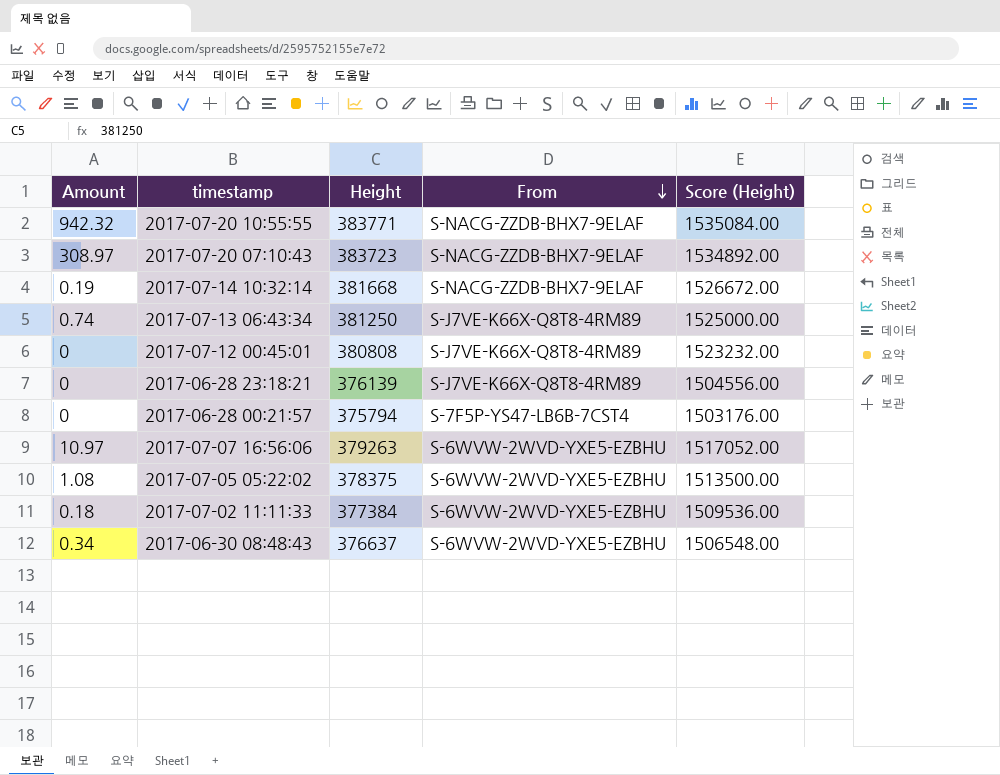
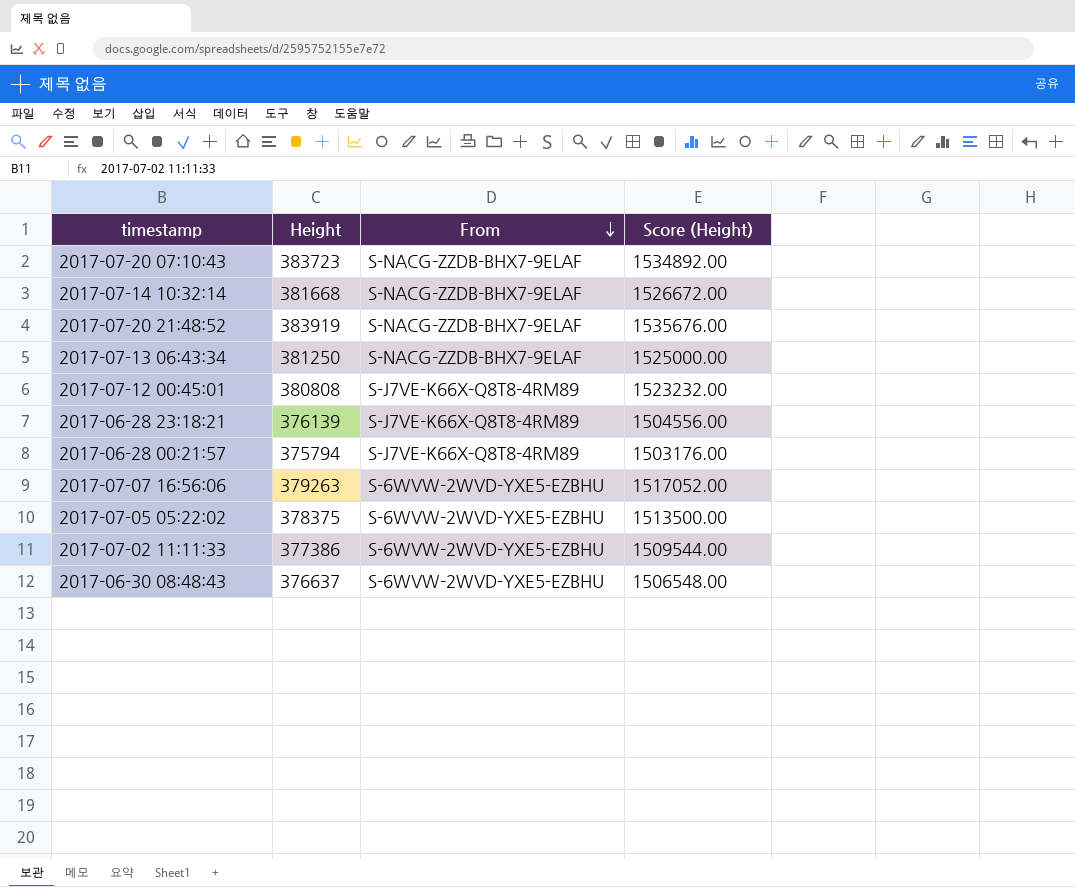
column Amount | position: 1 -> none
row 2017-07-20 10:55:55: 942.32 | 383771 | S-NACG-ZZDB-BHX7-9ELAF | 1535084.00 -> none
row 2017-07-20 21:48:52: none -> 383919 | S-NACG-ZZDB-BHX7-9ELAF | 1535676.00
2017-07-13 06:43:34 | From: S-J7VE-K66X-Q8T8-4RM89 -> S-NACG-ZZDB-BHX7-9ELAF
2017-06-28 00:21:57 | From: S-7F5P-YS47-LB6B-7CST4 -> S-J7VE-K66X-Q8T8-4RM89
2017-07-02 11:11:33 | Height: 377384 -> 377386
2017-07-02 11:11:33 | Score (Height): 1509536.00 -> 1509544.00

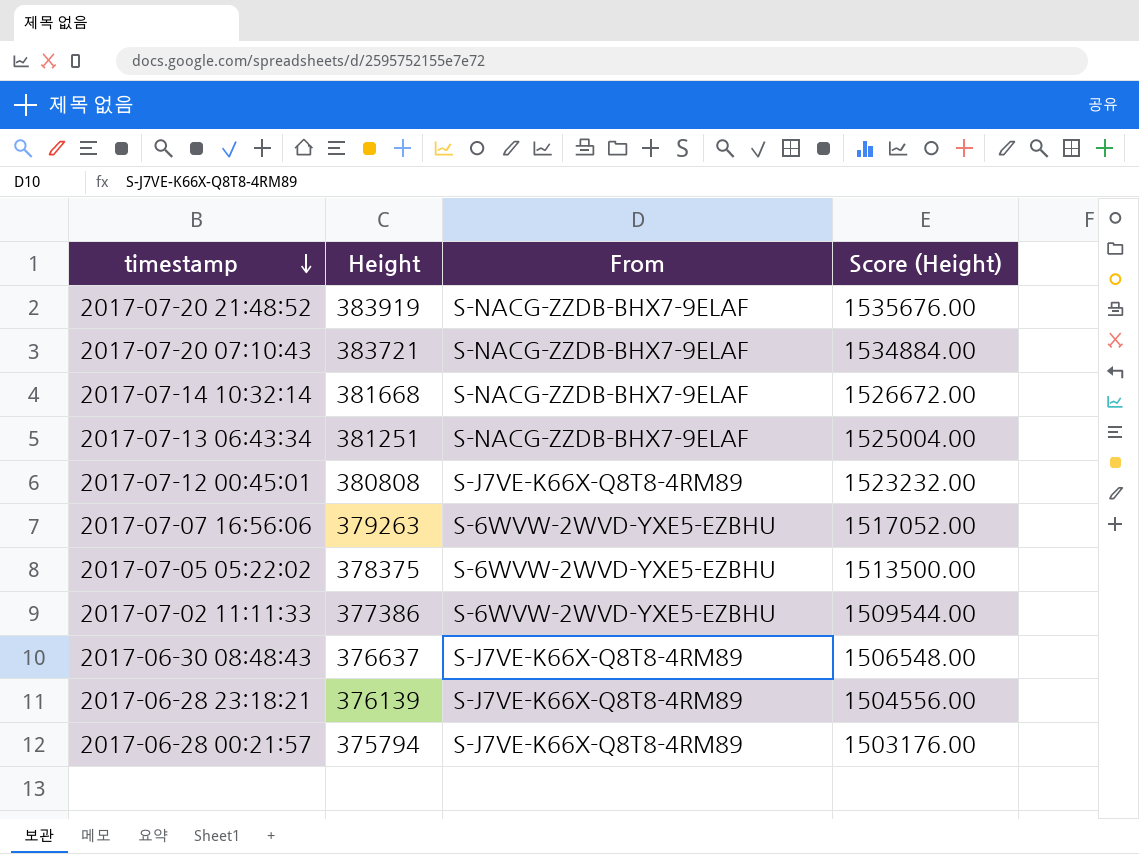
row order: From descending -> timestamp descending
2017-07-20 07:10:43 | Height: 383723 -> 383721
2017-07-20 07:10:43 | Score (Height): 1534892.00 -> 1534884.00
2017-07-13 06:43:34 | Height: 381250 -> 381251
2017-07-13 06:43:34 | Score (Height): 1525000.00 -> 1525004.00
2017-06-30 08:48:43 | From: S-6WVW-2WVD-YXE5-EZBHU -> S-J7VE-K66X-Q8T8-4RM89

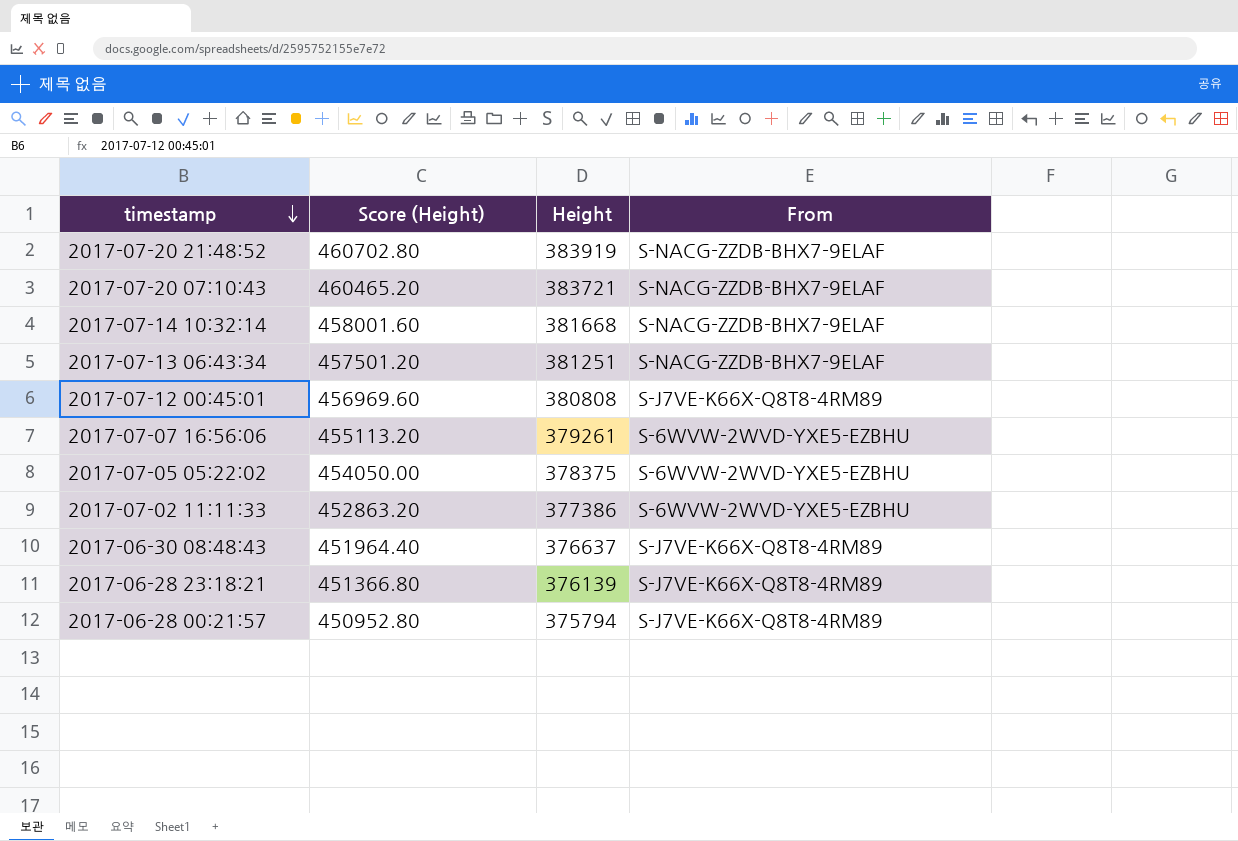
column Score (Height) | formula: [Height] * 4 -> [Height] * 1.2
column Score (Height) | position: 4 -> 2
2017-07-07 16:56:06 | Height: 379263 -> 379261

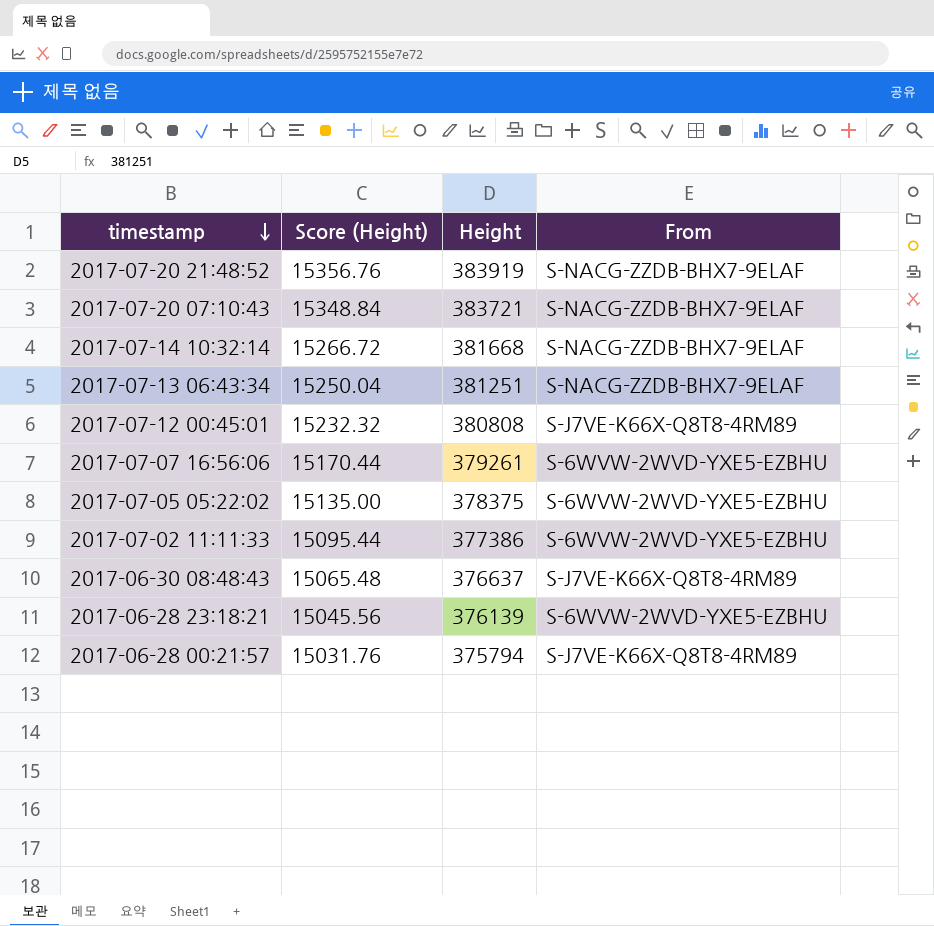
column Score (Height) | formula: [Height] * 1.2 -> [Height] * 0.04
2017-06-28 23:18:21 | From: S-J7VE-K66X-Q8T8-4RM89 -> S-6WVW-2WVD-YXE5-EZBHU

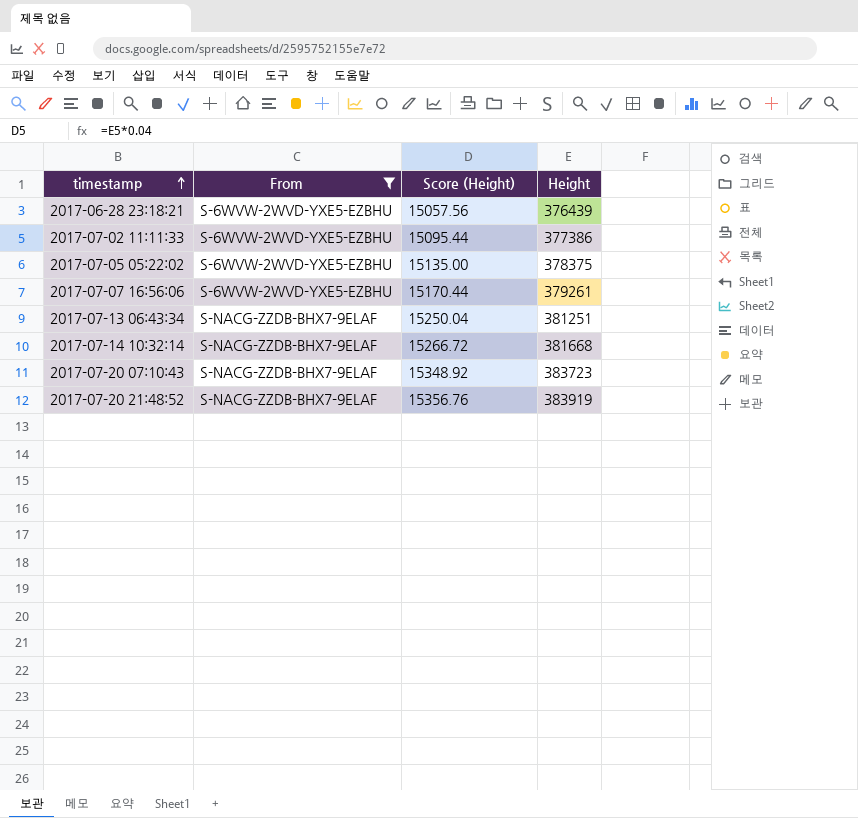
filter: none -> From != S-J7VE-K66X-Q8T8-4RM89
row order: timestamp descending -> timestamp ascending
column From | position: 4 -> 2
2017-06-28 23:18:21 | Score (Height): 15045.56 -> 15057.56
2017-06-28 23:18:21 | Height: 376139 -> 376439
2017-07-20 07:10:43 | Score (Height): 15348.84 -> 15348.92
2017-07-20 07:10:43 | Height: 383721 -> 383723

